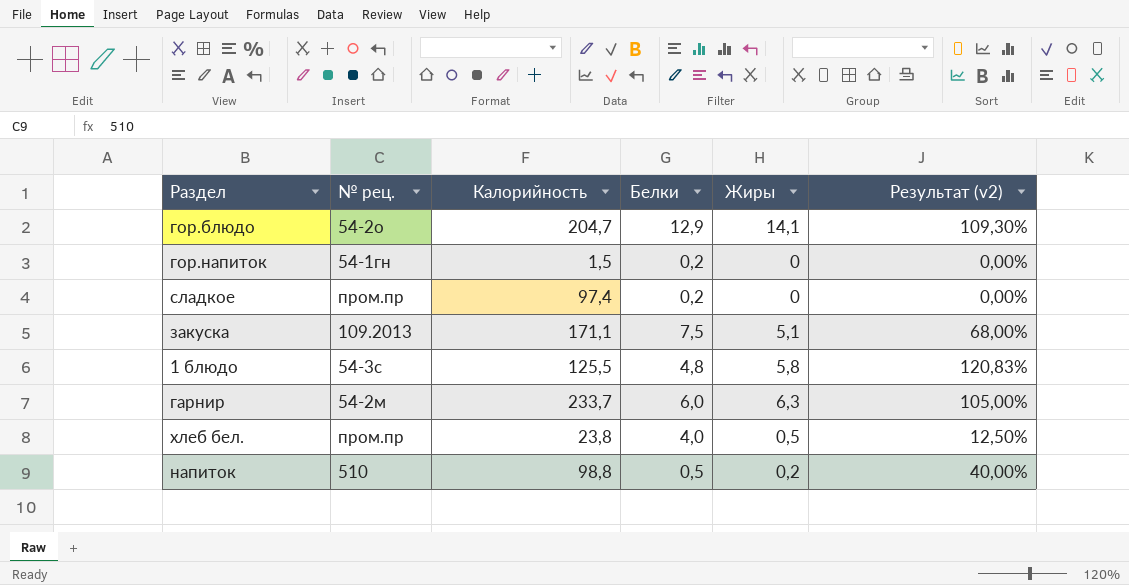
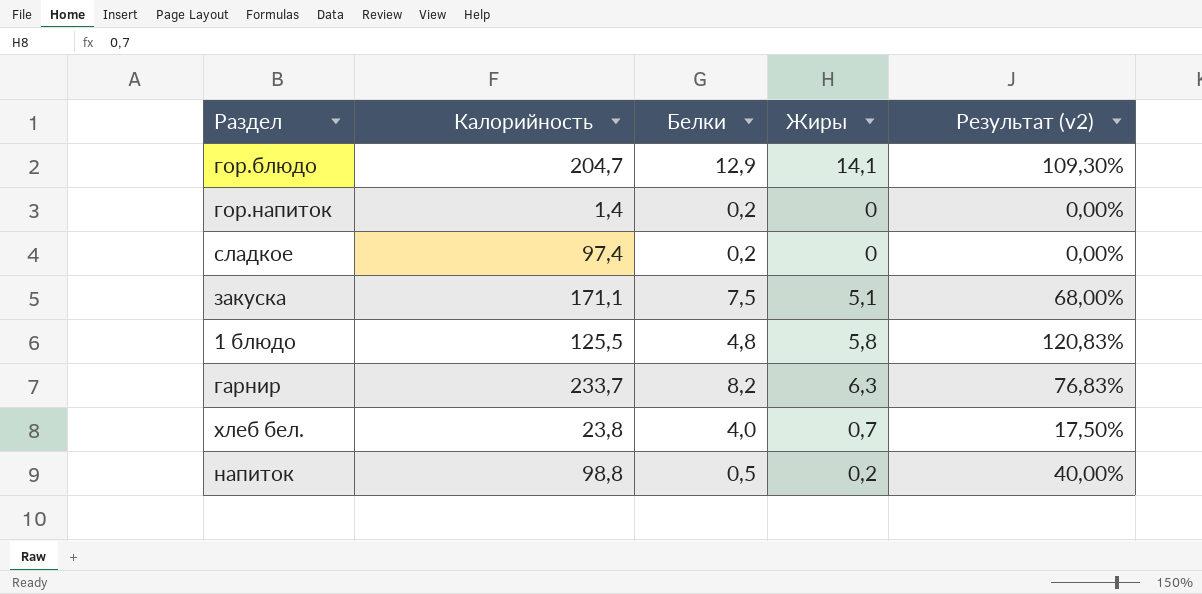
column № рец. | position: 2 -> none
гор.напиток | Калорийность: 1,5 -> 1,4
гарнир | Белки: 6,0 -> 8,2
гарнир | Результат (v2): 105,00% -> 76,83%
хлеб бел. | Жиры: 0,5 -> 0,7
хлеб бел. | Результат (v2): 12,50% -> 17,50%

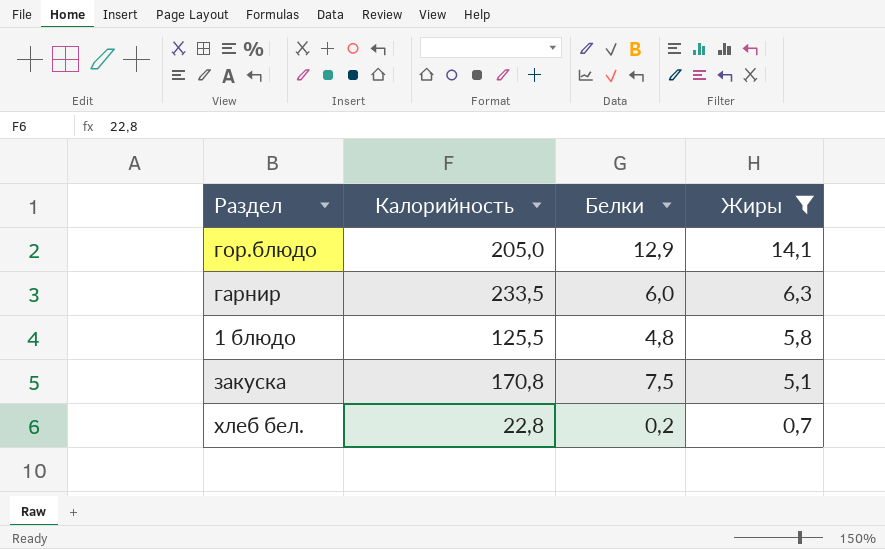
filter: none -> Жиры >= 0,7
row order: none -> Жиры descending
column Результат (v2) | formula: [Жиры] / [Белки] -> none
гор.блюдо | Калорийность: 204,7 -> 205,0
гарнир | Калорийность: 233,7 -> 233,5
гарнир | Белки: 8,2 -> 6,0
закуска | Калорийность: 171,1 -> 170,8
хлеб бел. | Калорийность: 23,8 -> 22,8
хлеб бел. | Белки: 4,0 -> 0,2

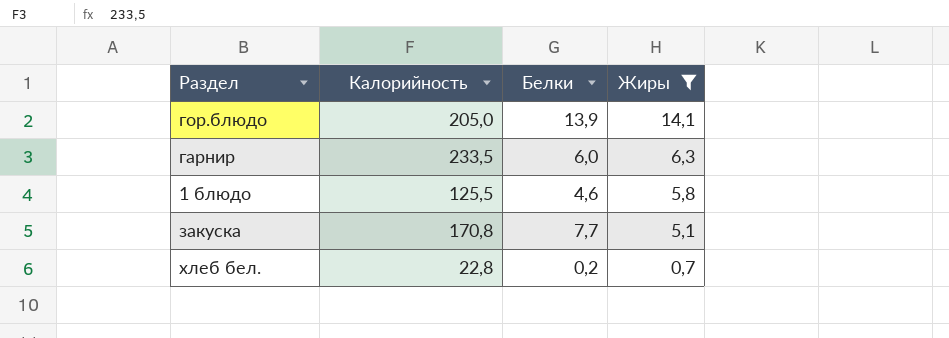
гор.блюдо | Белки: 12,9 -> 13,9
1 блюдо | Белки: 4,8 -> 4,6
закуска | Белки: 7,5 -> 7,7

